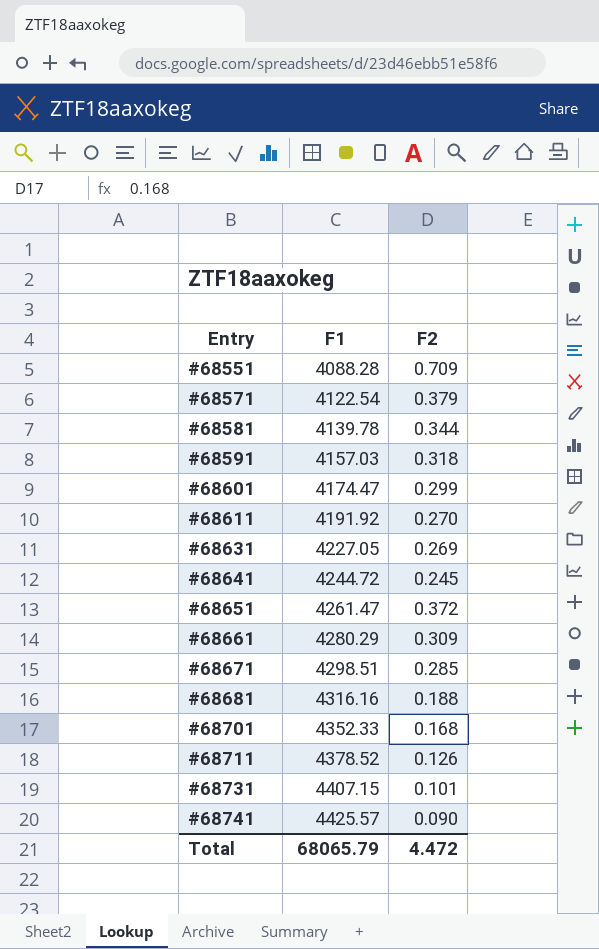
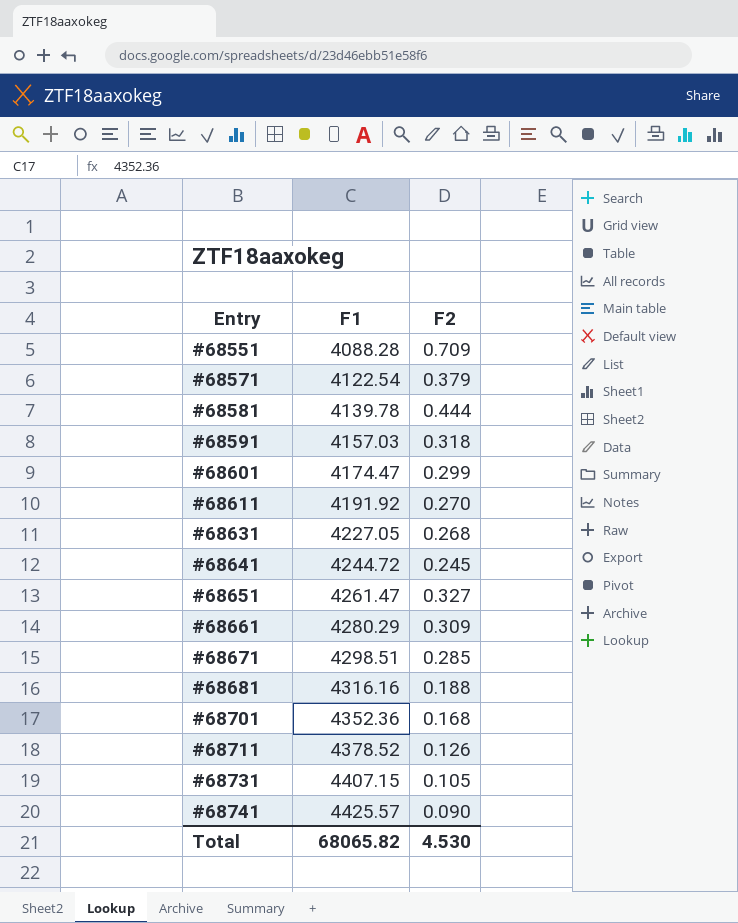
#68581 | F2: 0.344 -> 0.444
#68631 | F2: 0.269 -> 0.268
#68651 | F2: 0.372 -> 0.327
#68701 | F1: 4352.33 -> 4352.36
#68731 | F2: 0.101 -> 0.105
Total | F1: 68065.79 -> 68065.82
Total | F2: 4.472 -> 4.530

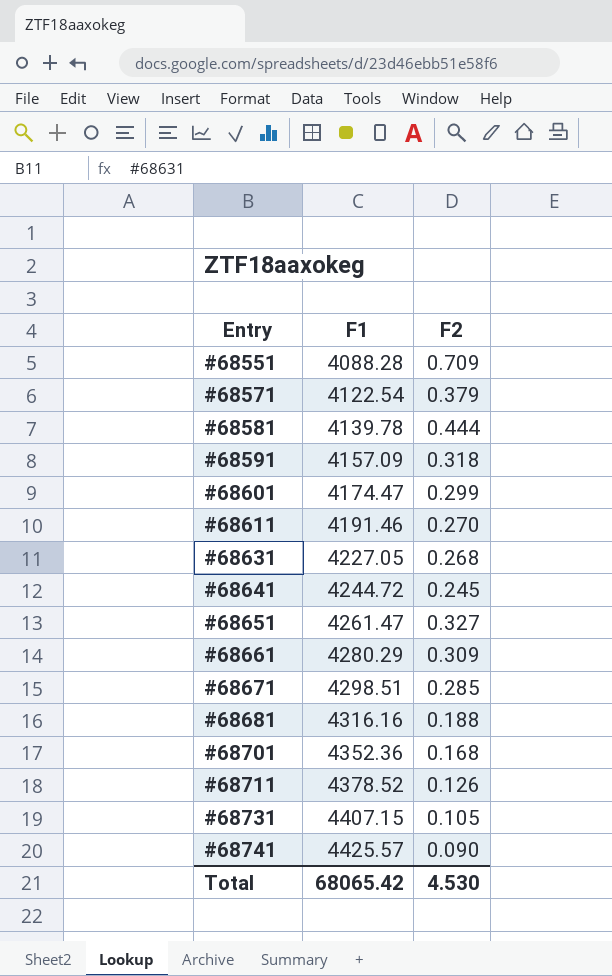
#68591 | F1: 4157.03 -> 4157.09
#68611 | F1: 4191.92 -> 4191.46
Total | F1: 68065.82 -> 68065.42

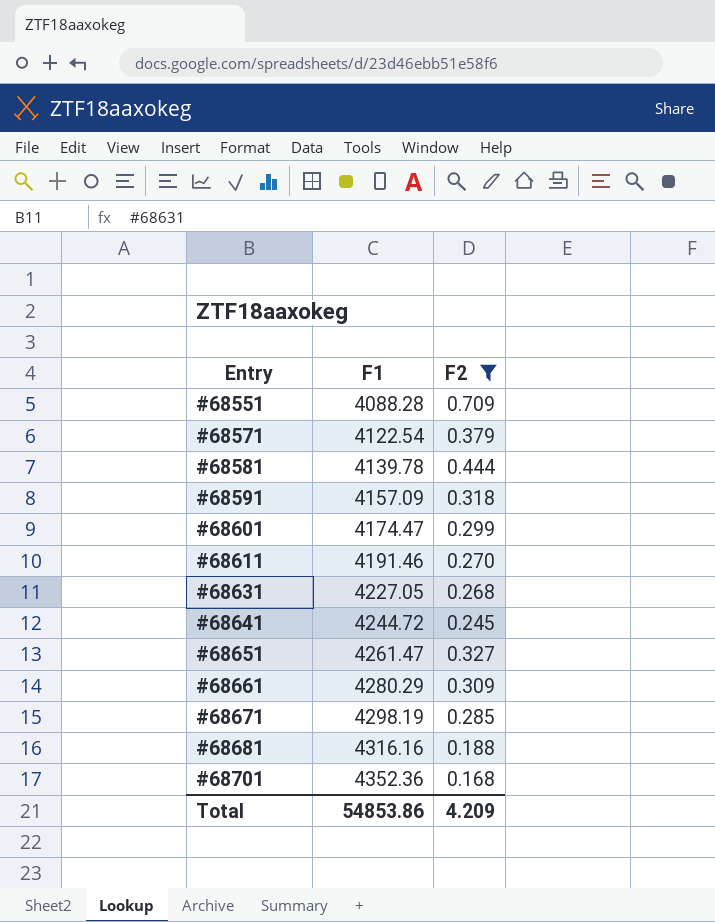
filter: none -> F2 >= 0.168
#68671 | F1: 4298.51 -> 4298.19
Total | F1: 68065.42 -> 54853.86
Total | F2: 4.530 -> 4.209

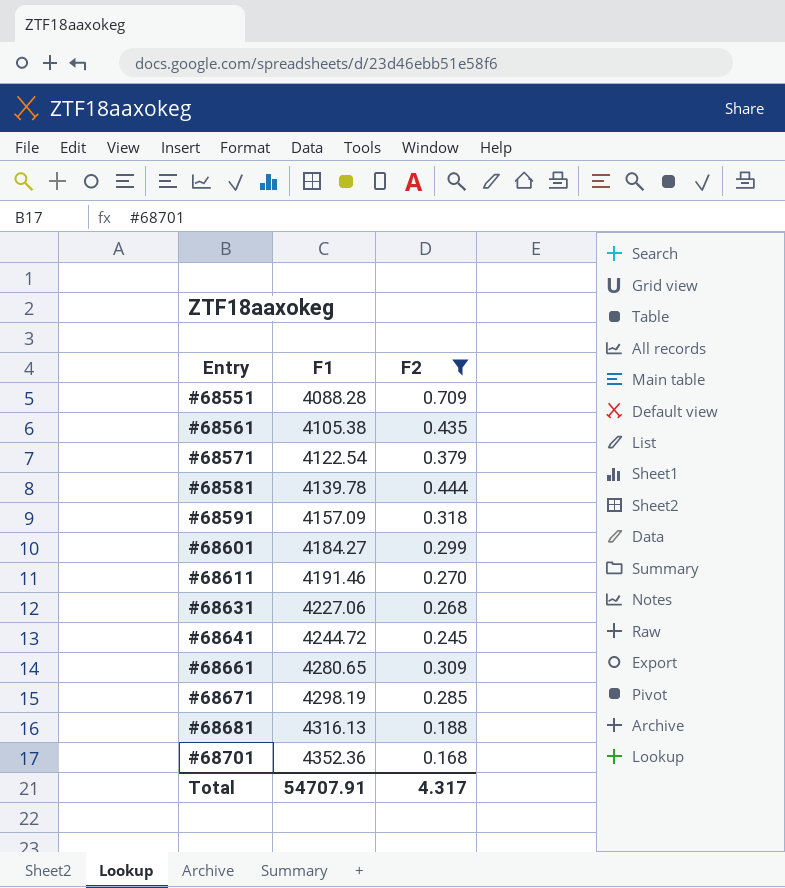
row #68651: 4261.47 | 0.327 -> none
row #68561: none -> 4105.38 | 0.435
#68601 | F1: 4174.47 -> 4184.27
#68631 | F1: 4227.05 -> 4227.06
#68661 | F1: 4280.29 -> 4280.65
#68681 | F1: 4316.16 -> 4316.13
Total | F1: 54853.86 -> 54707.91
Total | F2: 4.209 -> 4.317

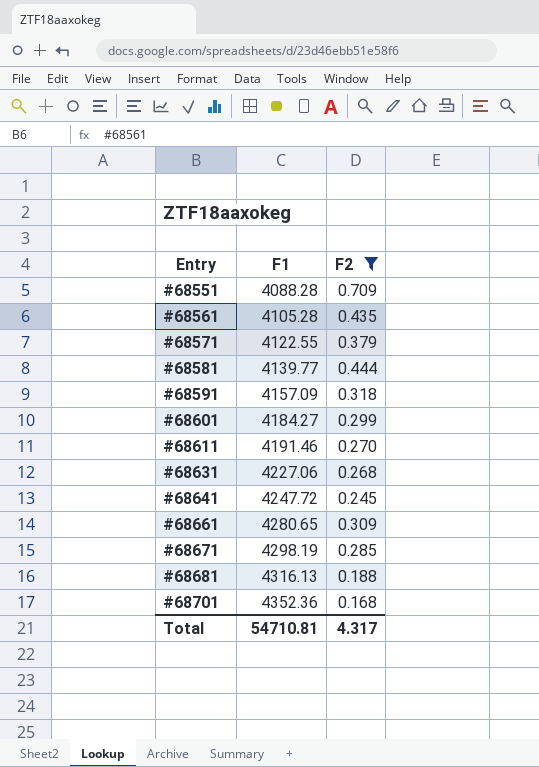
#68561 | F1: 4105.38 -> 4105.28
#68571 | F1: 4122.54 -> 4122.55
#68581 | F1: 4139.78 -> 4139.77
#68641 | F1: 4244.72 -> 4247.72
Total | F1: 54707.91 -> 54710.81

